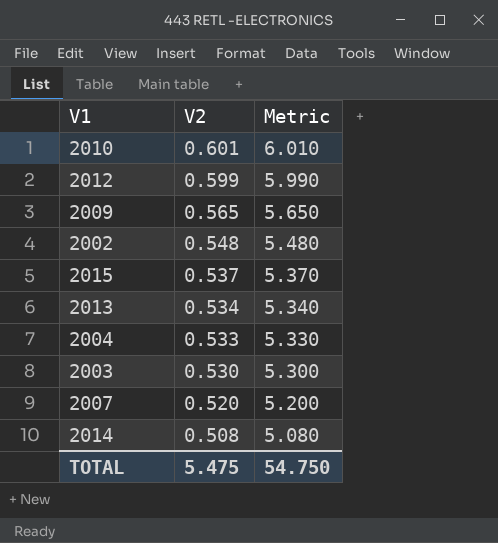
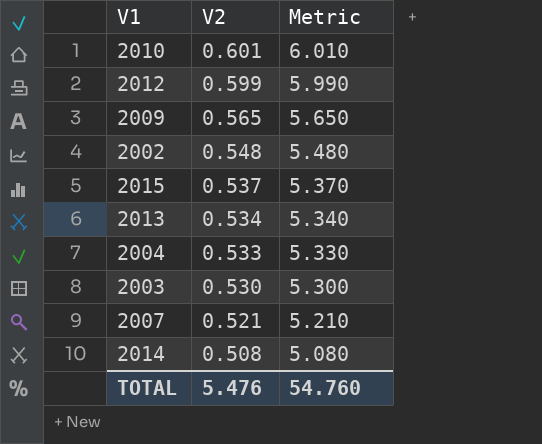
2007 | V2: 0.520 -> 0.521
2007 | Metric: 5.200 -> 5.210
TOTAL | V2: 5.475 -> 5.476
TOTAL | Metric: 54.750 -> 54.760

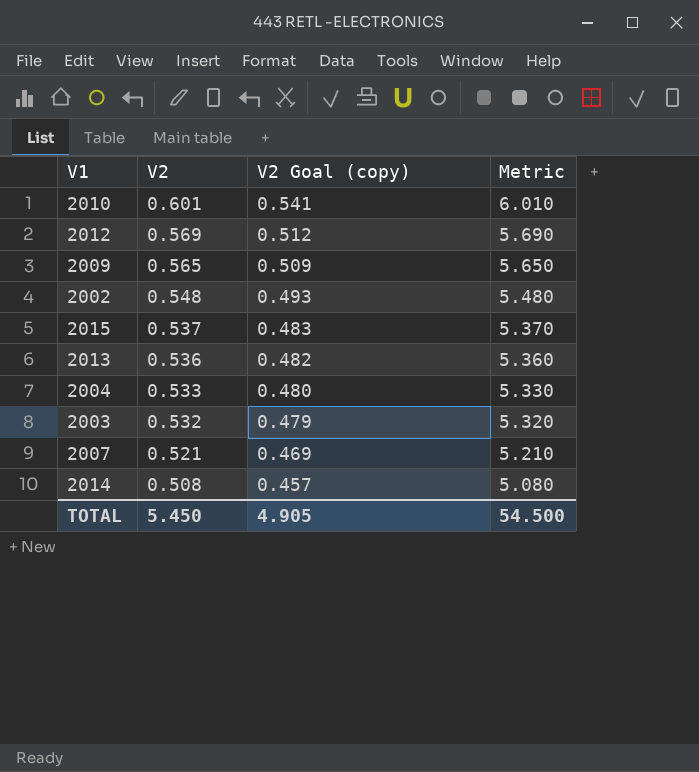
column V2 Goal (copy) | formula: none -> [V2] * 0.9
2012 | V2: 0.599 -> 0.569
2012 | Metric: 5.990 -> 5.690
2013 | V2: 0.534 -> 0.536
2013 | Metric: 5.340 -> 5.360
2003 | V2: 0.530 -> 0.532
2003 | Metric: 5.300 -> 5.320
TOTAL | V2: 5.476 -> 5.450
TOTAL | Metric: 54.760 -> 54.500

